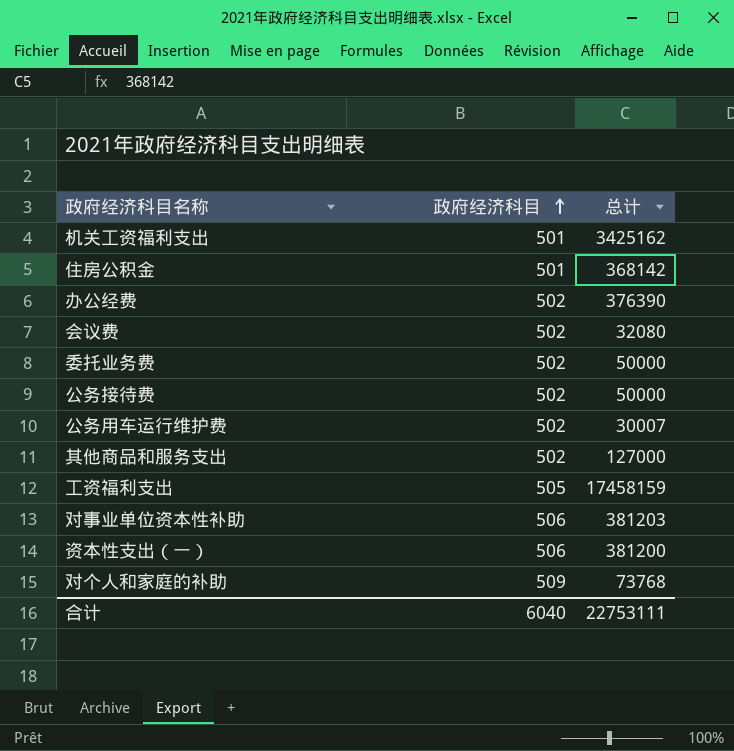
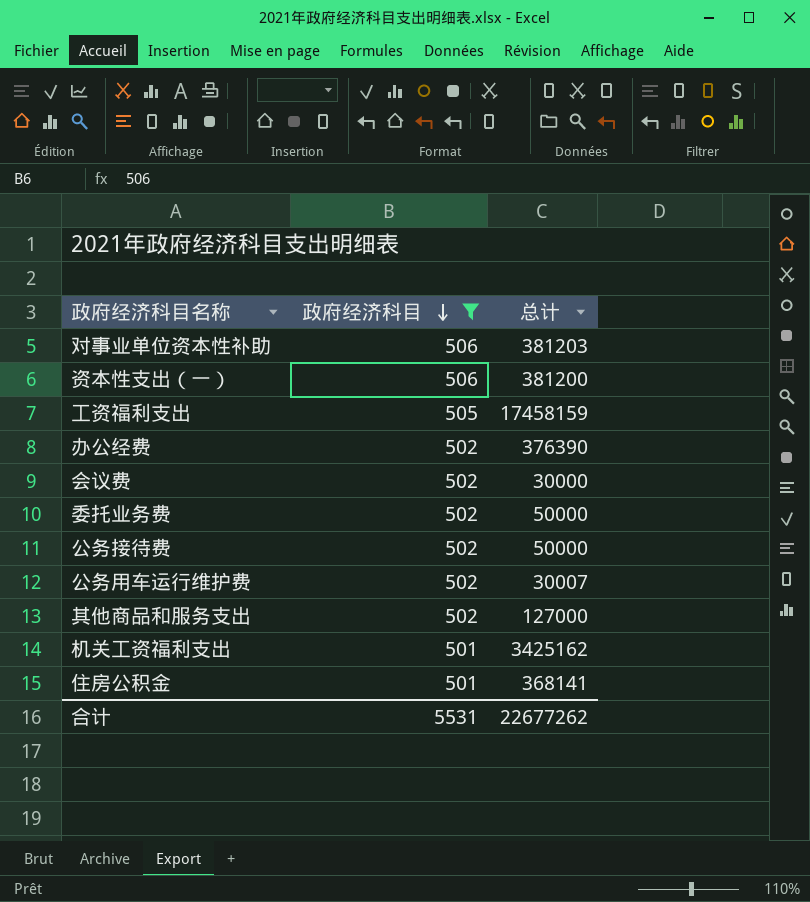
filter: none -> 政府经济科目 != 509
row order: 政府经济科目 ascending -> 政府经济科目 descending
会议费 | 总计: 32080 -> 30000
住房公积金 | 总计: 368142 -> 368141
合计 | 政府经济科目: 6040 -> 5531
合计 | 总计: 22753111 -> 22677262

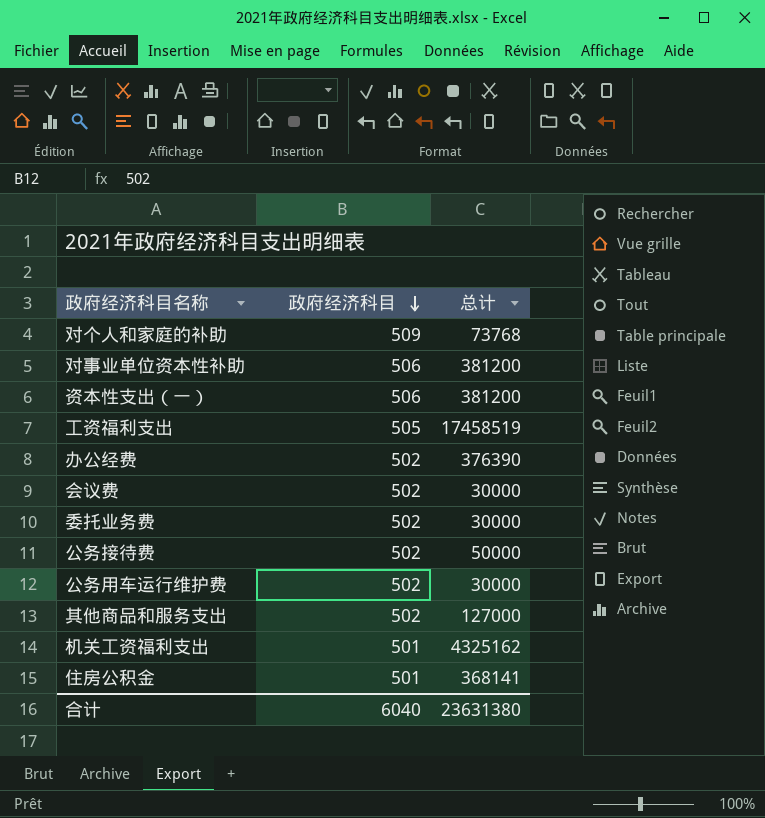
filter: 政府经济科目 != 509 -> none
对事业单位资本性补助 | 总计: 381203 -> 381200
工资福利支出 | 总计: 17458159 -> 17458519
委托业务费 | 总计: 50000 -> 30000
公务用车运行维护费 | 总计: 30007 -> 30000
机关工资福利支出 | 总计: 3425162 -> 4325162
合计 | 政府经济科目: 5531 -> 6040
合计 | 总计: 22677262 -> 23631380

